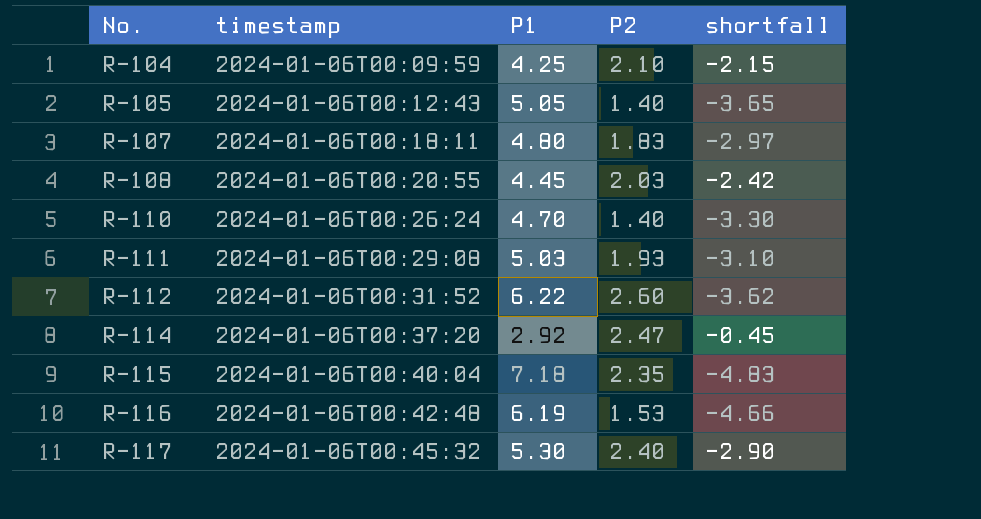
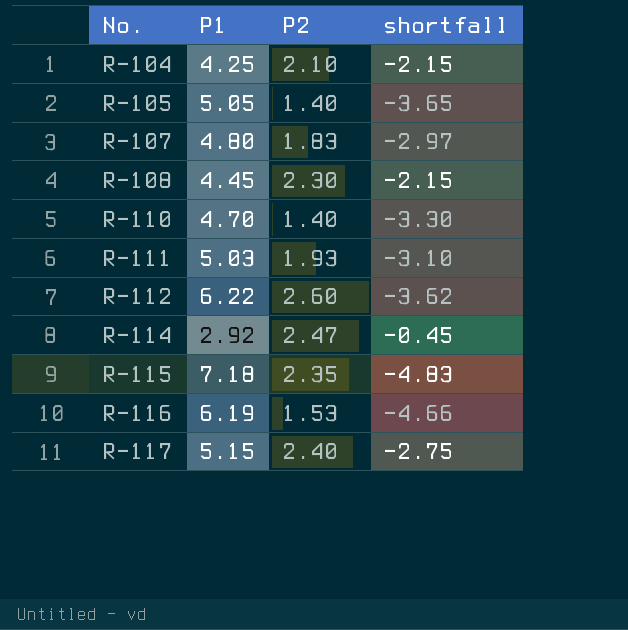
column timestamp | position: 2 -> none
R-108 | P2: 2.03 -> 2.30
R-108 | shortfall: -2.42 -> -2.15
R-117 | P1: 5.30 -> 5.15
R-117 | shortfall: -2.90 -> -2.75

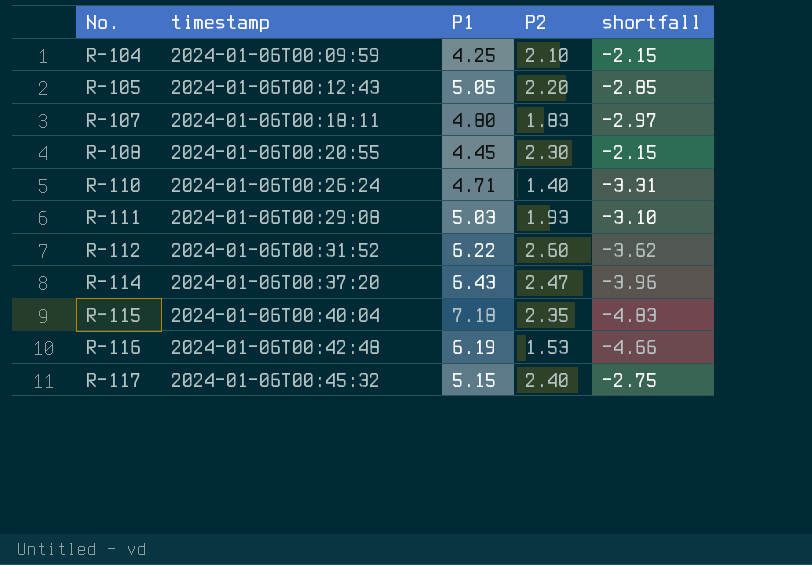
column timestamp | position: none -> 2
R-105 | P2: 1.40 -> 2.20
R-105 | shortfall: -3.65 -> -2.85
R-110 | P1: 4.70 -> 4.71
R-110 | shortfall: -3.30 -> -3.31
R-114 | P1: 2.92 -> 6.43
R-114 | shortfall: -0.45 -> -3.96

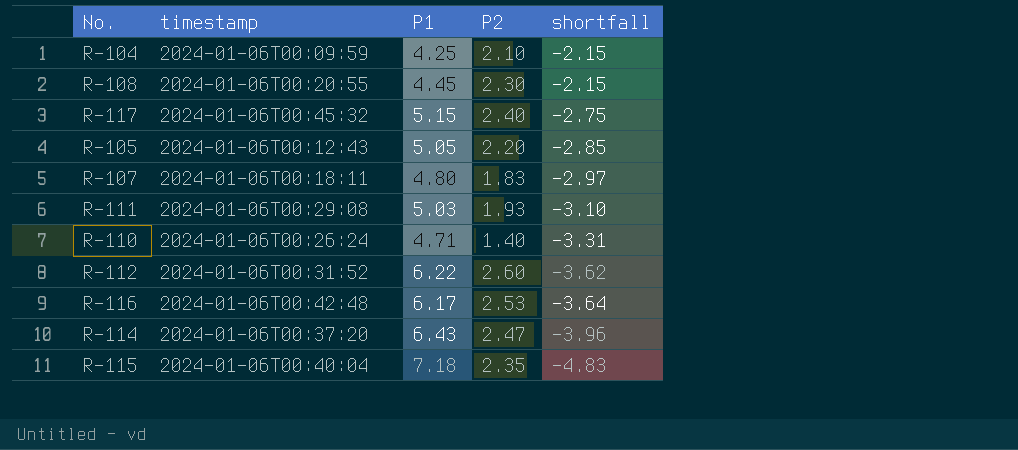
row order: No. ascending -> shortfall descending
R-116 | P1: 6.19 -> 6.17
R-116 | P2: 1.53 -> 2.53
R-116 | shortfall: -4.66 -> -3.64

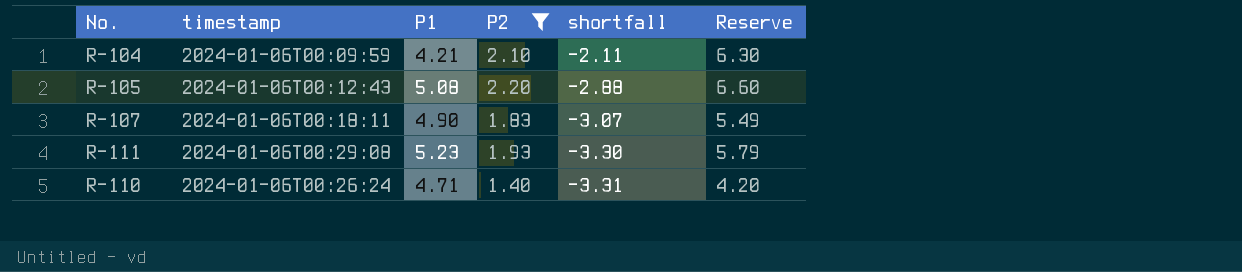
filter: none -> P2 <= 2.20
column Reserve | formula: none -> [P2] * 3
R-104 | P1: 4.25 -> 4.21
R-104 | shortfall: -2.15 -> -2.11
R-105 | P1: 5.05 -> 5.08
R-105 | shortfall: -2.85 -> -2.88
R-107 | P1: 4.80 -> 4.90
R-107 | shortfall: -2.97 -> -3.07
R-111 | P1: 5.03 -> 5.23
R-111 | shortfall: -3.10 -> -3.30

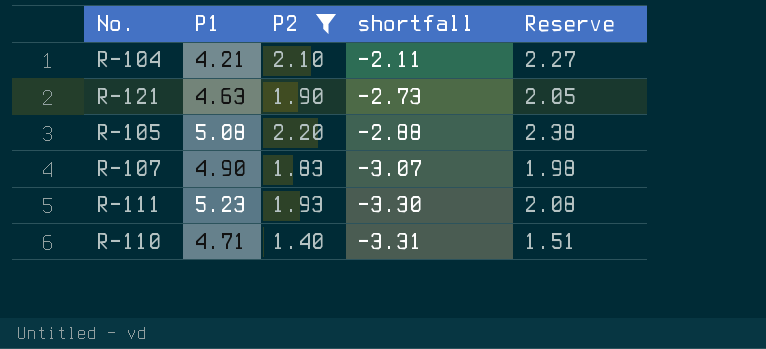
column timestamp | position: 2 -> none
column Reserve | formula: [P2] * 3 -> [P2] * 1.08
row R-121: none -> 4.63 | 1.90 | -2.73 | 2.05

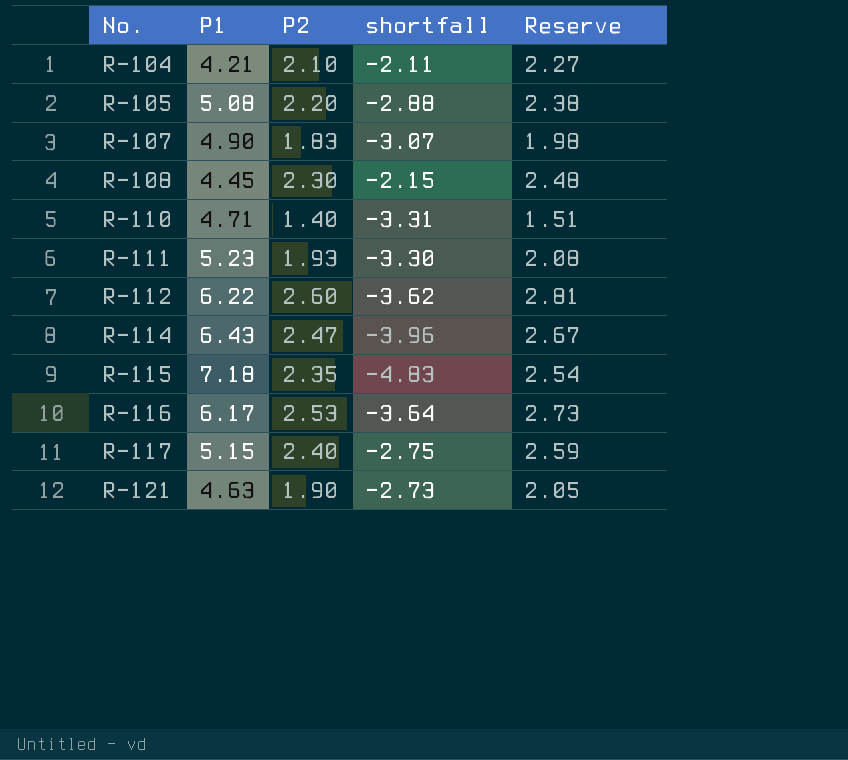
filter: P2 <= 2.20 -> none
row order: shortfall descending -> No. ascending

